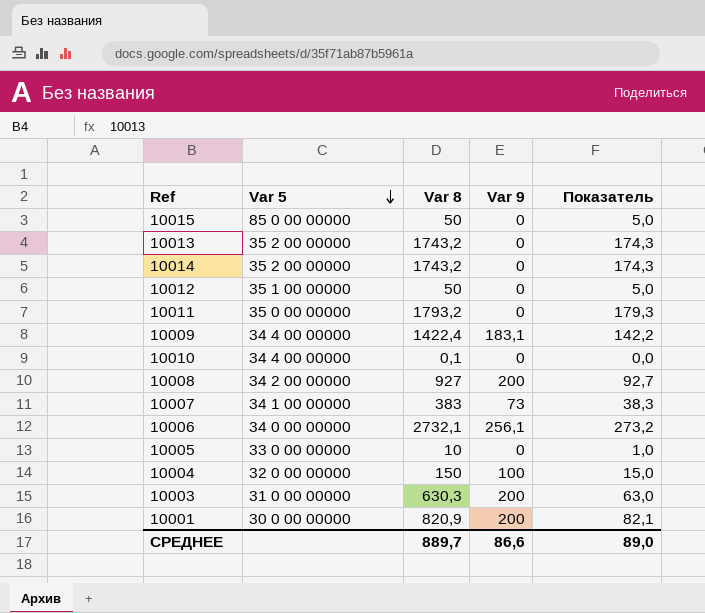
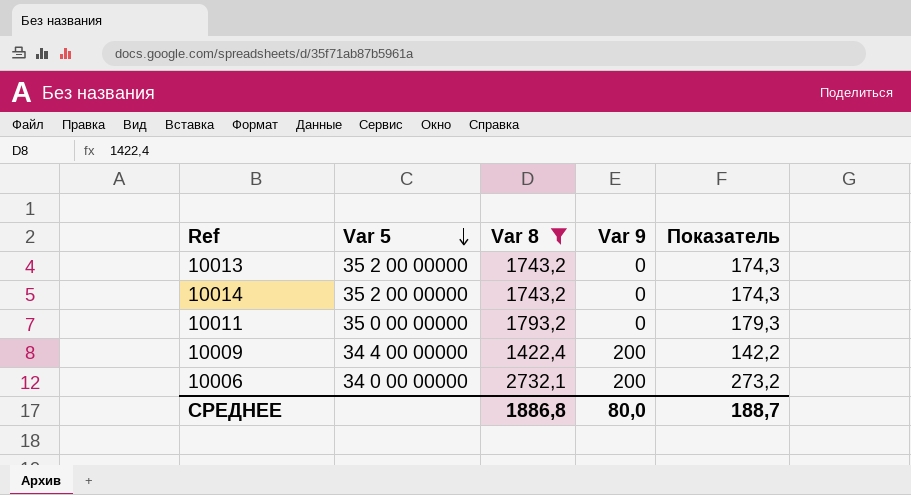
filter: none -> Var 8 >= 1422,4
10009 | Var 9: 183,1 -> 200
10006 | Var 9: 256,1 -> 200
СРЕДНЕЕ | Var 8: 889,7 -> 1886,8
СРЕДНЕЕ | Var 9: 86,6 -> 80,0
СРЕДНЕЕ | Показатель: 89,0 -> 188,7

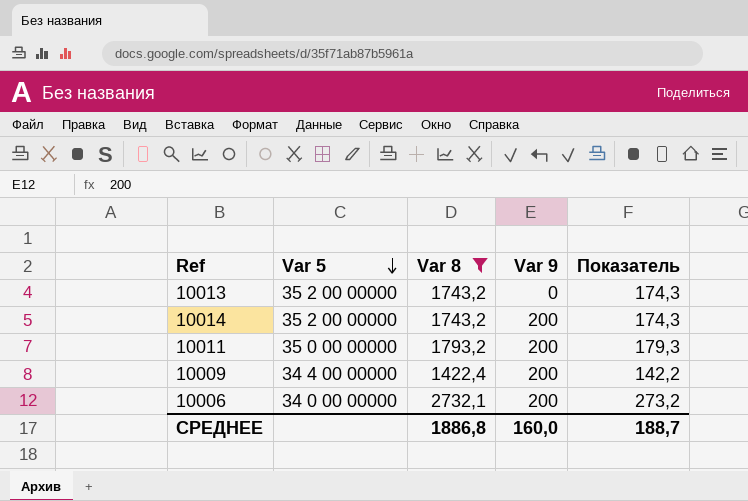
10014 | Var 9: 0 -> 200
10011 | Var 9: 0 -> 200
СРЕДНЕЕ | Var 9: 80,0 -> 160,0

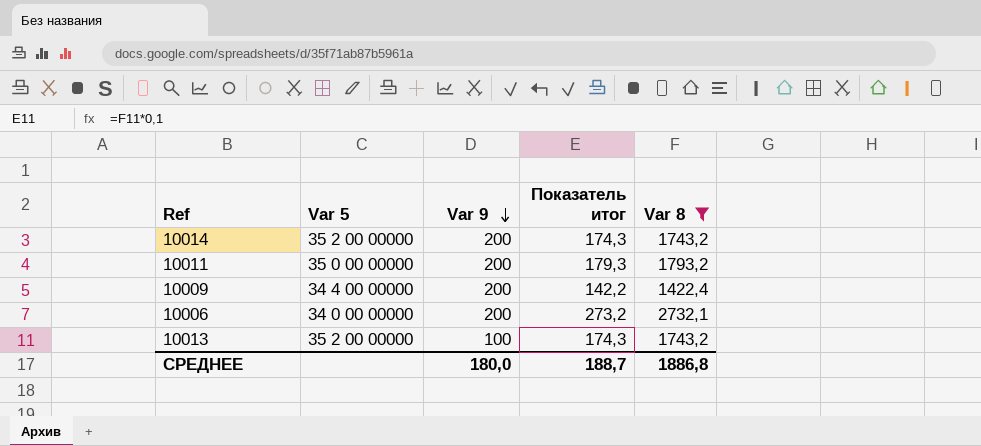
row order: Var 5 descending -> Var 9 descending
column name: Показатель -> Показатель итог
column Var 8 | position: 3 -> 5
10013 | Var 9: 0 -> 100
СРЕДНЕЕ | Var 9: 160,0 -> 180,0

